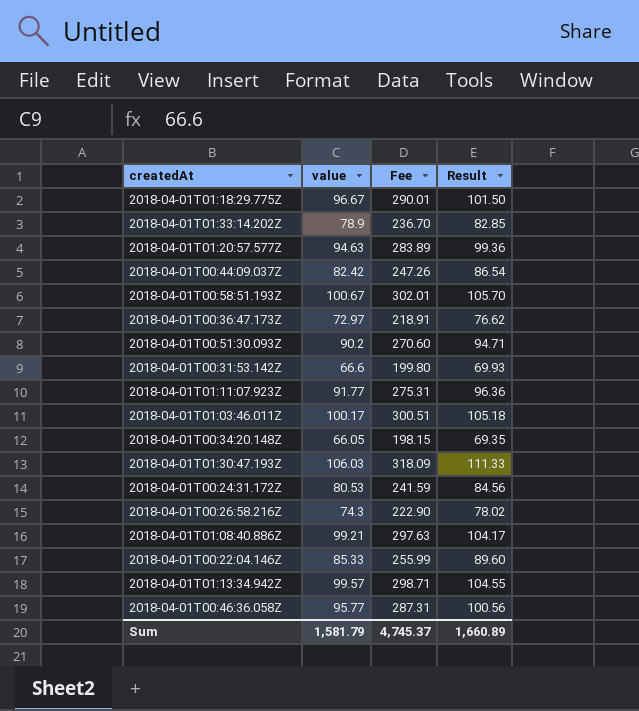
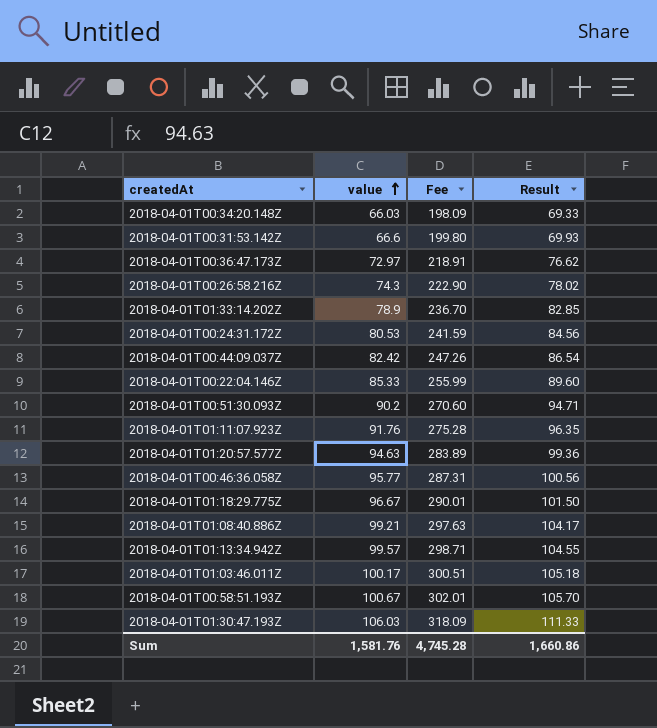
row order: none -> value ascending
2018-04-01T00:34:20.148Z | value: 66.05 -> 66.03
2018-04-01T00:34:20.148Z | Fee: 198.15 -> 198.09
2018-04-01T00:34:20.148Z | Result: 69.35 -> 69.33
2018-04-01T01:11:07.923Z | value: 91.77 -> 91.76
2018-04-01T01:11:07.923Z | Fee: 275.31 -> 275.28
2018-04-01T01:11:07.923Z | Result: 96.36 -> 96.35
Sum | value: 1,581.79 -> 1,581.76
Sum | Fee: 4,745.37 -> 4,745.28
Sum | Result: 1,660.89 -> 1,660.86

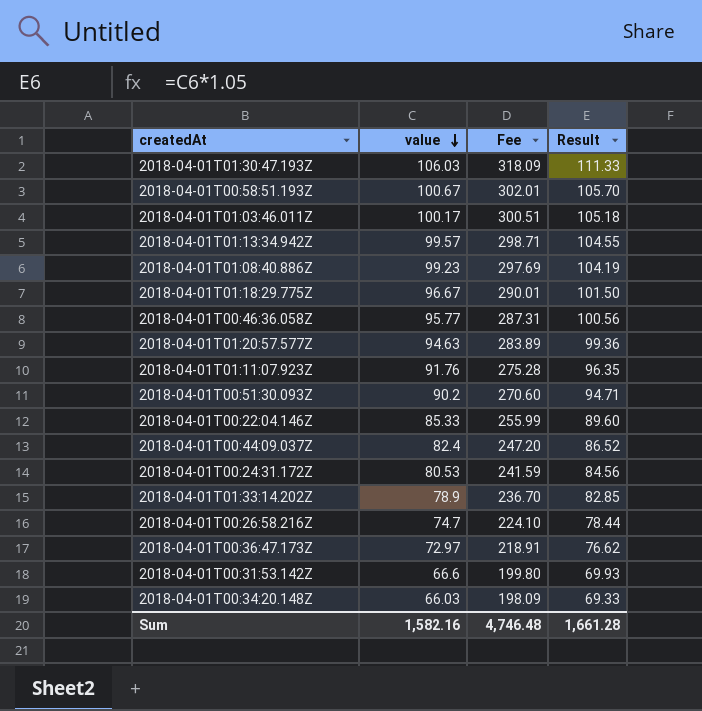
row order: value ascending -> value descending
2018-04-01T01:08:40.886Z | value: 99.21 -> 99.23
2018-04-01T01:08:40.886Z | Fee: 297.63 -> 297.69
2018-04-01T01:08:40.886Z | Result: 104.17 -> 104.19
2018-04-01T00:44:09.037Z | value: 82.42 -> 82.4
2018-04-01T00:44:09.037Z | Fee: 247.26 -> 247.20
2018-04-01T00:44:09.037Z | Result: 86.54 -> 86.52
2018-04-01T00:26:58.216Z | value: 74.3 -> 74.7
2018-04-01T00:26:58.216Z | Fee: 222.90 -> 224.10
2018-04-01T00:26:58.216Z | Result: 78.02 -> 78.44
Sum | value: 1,581.76 -> 1,582.16
Sum | Fee: 4,745.28 -> 4,746.48
Sum | Result: 1,660.86 -> 1,661.28

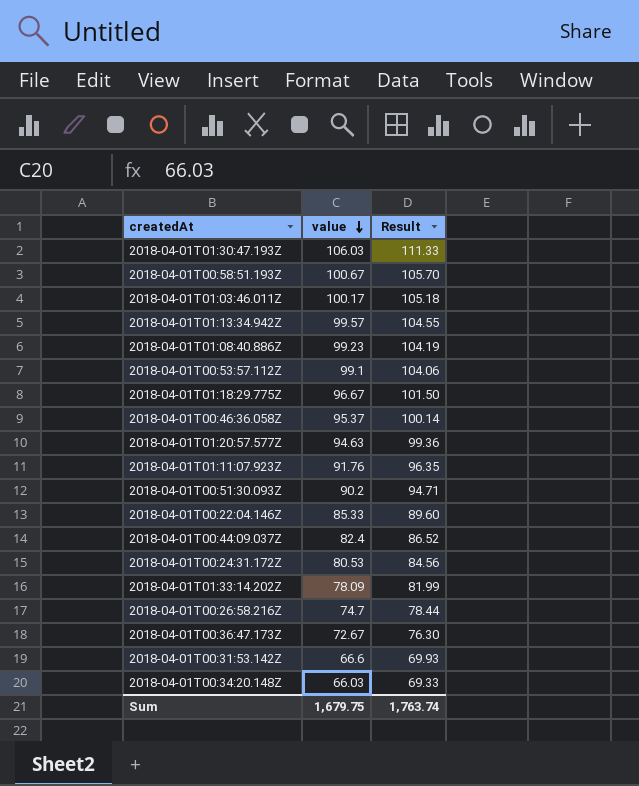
column Fee | formula: [value] * 3 -> none
row 2018-04-01T00:53:57.112Z: none -> 99.1 | 104.06
2018-04-01T00:46:36.058Z | value: 95.77 -> 95.37
2018-04-01T00:46:36.058Z | Result: 100.56 -> 100.14
2018-04-01T01:33:14.202Z | value: 78.9 -> 78.09
2018-04-01T01:33:14.202Z | Result: 82.85 -> 81.99
2018-04-01T00:36:47.173Z | value: 72.97 -> 72.67
2018-04-01T00:36:47.173Z | Result: 76.62 -> 76.30
Sum | value: 1,582.16 -> 1,679.75
Sum | Result: 1,661.28 -> 1,763.74

